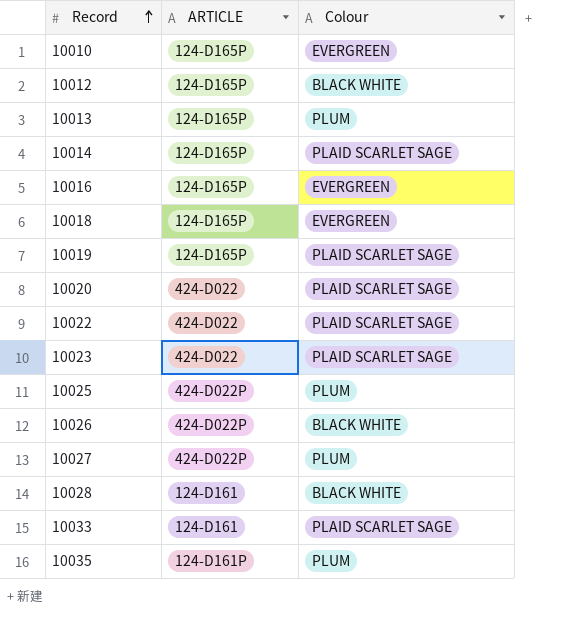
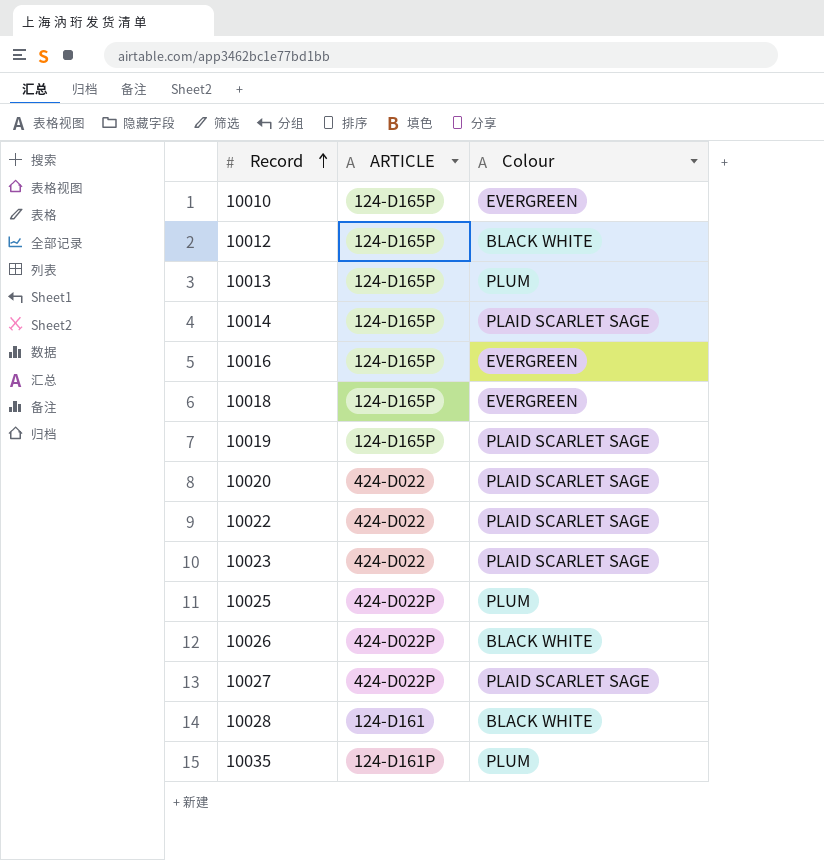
row 10033: 124-D161 | PLAID SCARLET SAGE -> none
10027 | Colour: PLUM -> PLAID SCARLET SAGE

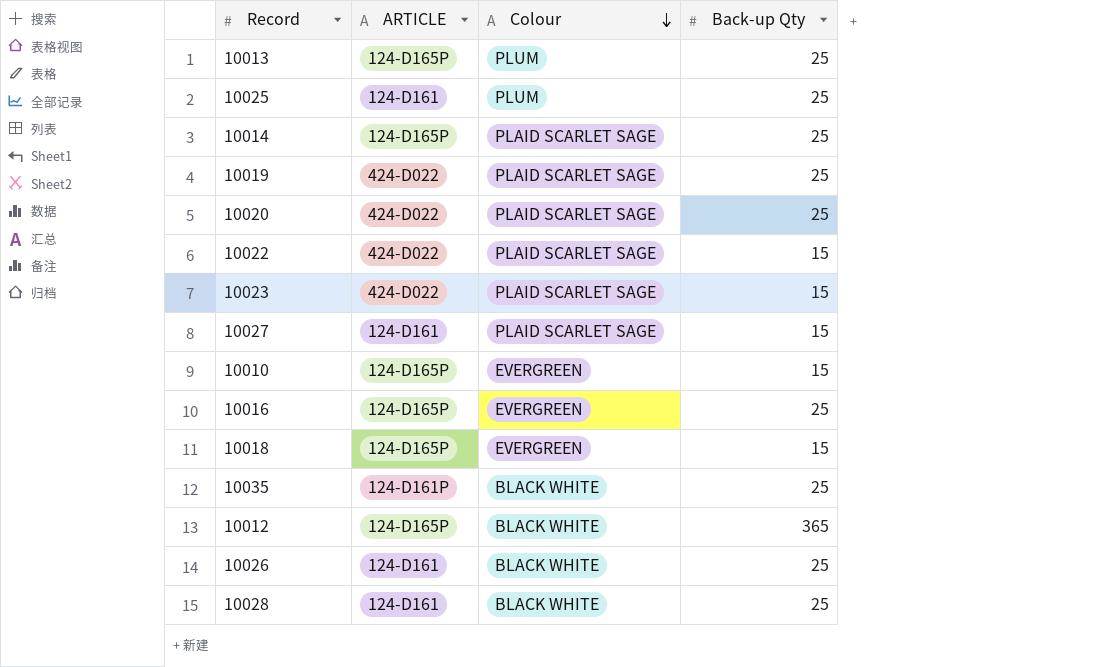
row order: Record ascending -> Colour descending
column Back-up Qty | position: none -> 4
10025 | ARTICLE: 424-D022P -> 124-D161
10019 | ARTICLE: 124-D165P -> 424-D022
10027 | ARTICLE: 424-D022P -> 124-D161
10035 | Colour: PLUM -> BLACK WHITE
10026 | ARTICLE: 424-D022P -> 124-D161

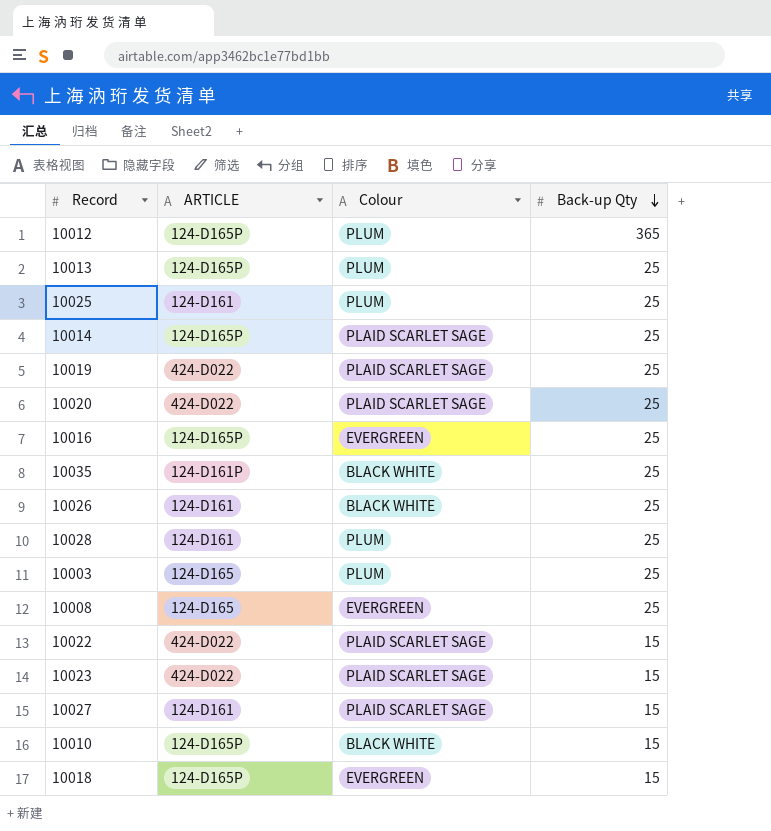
row order: Colour descending -> Back-up Qty descending
10012 | Colour: BLACK WHITE -> PLUM
10028 | Colour: BLACK WHITE -> PLUM
row 10003: none -> 124-D165 | PLUM | 25
row 10008: none -> 124-D165 | EVERGREEN | 25
10010 | Colour: EVERGREEN -> BLACK WHITE

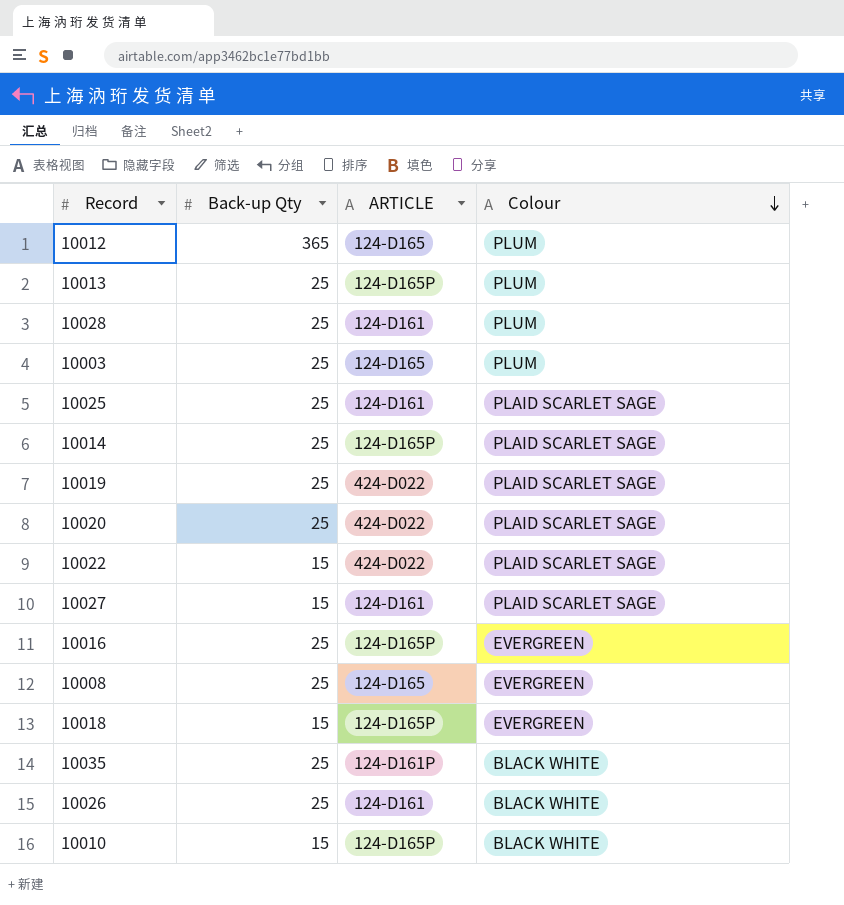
row order: Back-up Qty descending -> Colour descending
column Back-up Qty | position: 4 -> 2
row 10023: 424-D022 | PLAID SCARLET SAGE | 15 -> none
10012 | ARTICLE: 124-D165P -> 124-D165
10025 | Colour: PLUM -> PLAID SCARLET SAGE

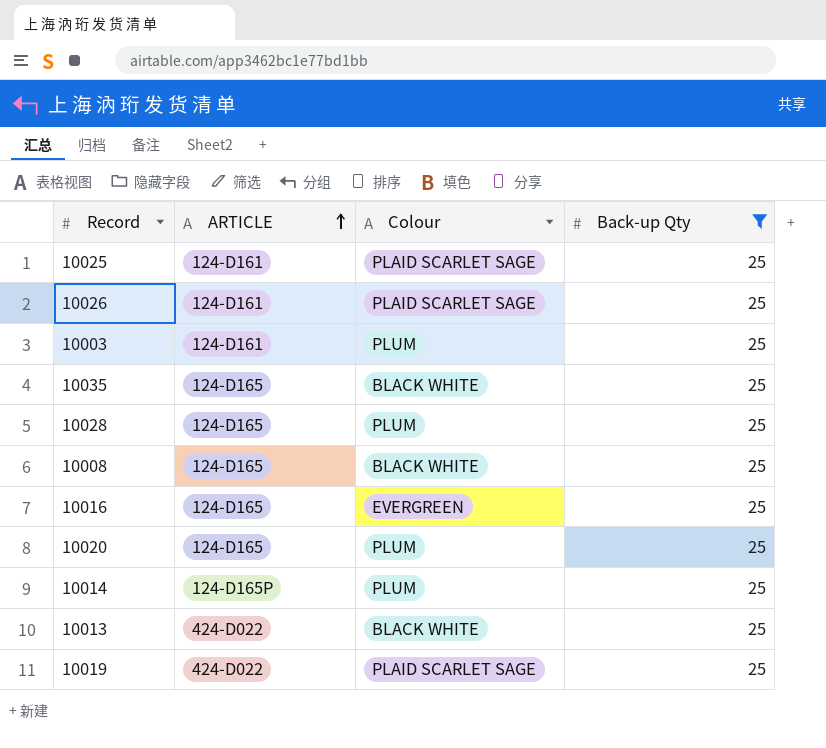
filter: none -> Back-up Qty = 25
row order: Colour descending -> ARTICLE ascending
column Back-up Qty | position: 2 -> 4
10026 | Colour: BLACK WHITE -> PLAID SCARLET SAGE
10003 | ARTICLE: 124-D165 -> 124-D161
10035 | ARTICLE: 124-D161P -> 124-D165
10028 | ARTICLE: 124-D161 -> 124-D165
10008 | Colour: EVERGREEN -> BLACK WHITE
10016 | ARTICLE: 124-D165P -> 124-D165
10020 | ARTICLE: 424-D022 -> 124-D165
10020 | Colour: PLAID SCARLET SAGE -> PLUM
10014 | Colour: PLAID SCARLET SAGE -> PLUM
10013 | ARTICLE: 124-D165P -> 424-D022
10013 | Colour: PLUM -> BLACK WHITE

